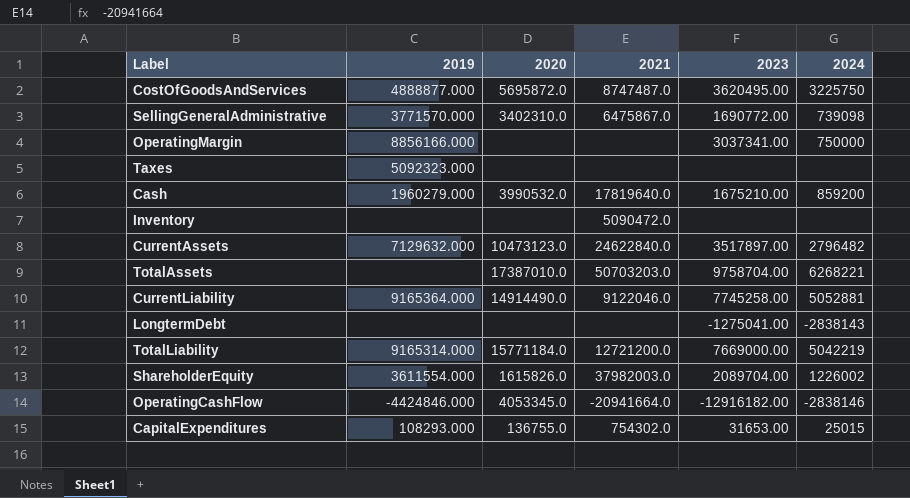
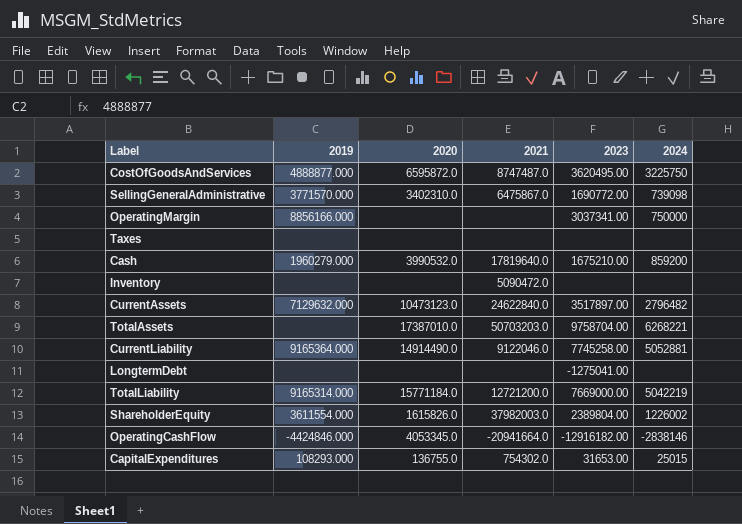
CostOfGoodsAndServices | 2020: 5695872.0 -> 6595872.0
Taxes | 2019: 5092323.000 -> none
LongtermDebt | 2024: -2838143 -> none
ShareholderEquity | 2023: 2089704.00 -> 2389804.00

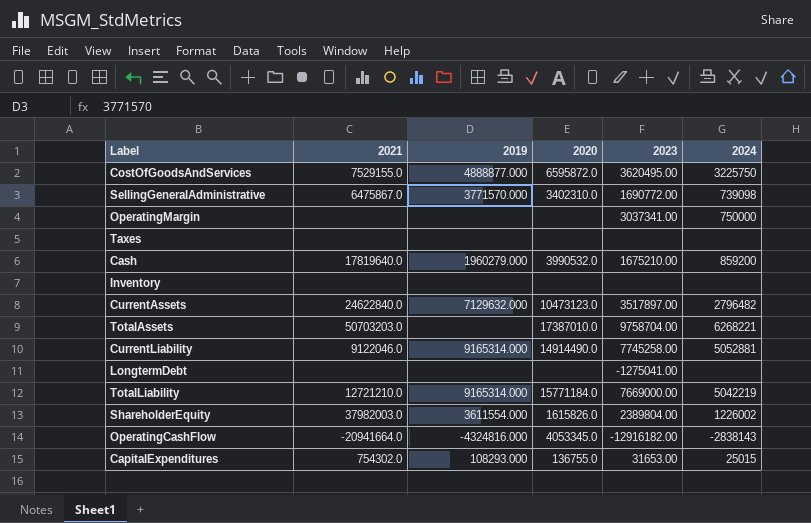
column 2021 | position: 4 -> 2
CostOfGoodsAndServices | 2021: 8747487.0 -> 7529155.0
OperatingMargin | 2019: 8856166.000 -> none
Inventory | 2021: 5090472.0 -> none
CurrentLiability | 2019: 9165364.000 -> 9165314.000
TotalLiability | 2021: 12721200.0 -> 12721210.0
OperatingCashFlow | 2019: -4424846.000 -> -4324816.000
OperatingCashFlow | 2024: -2838146 -> -2838143

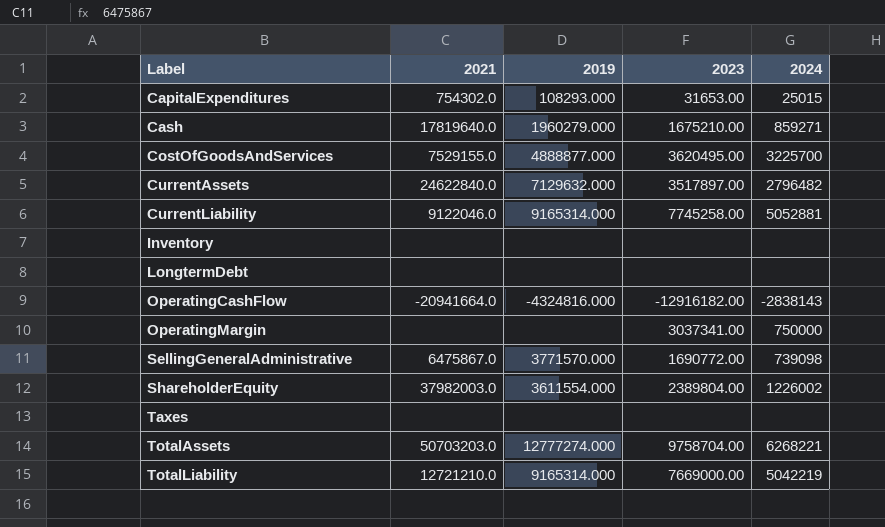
row order: none -> Label ascending
column 2020 | position: 4 -> none
Cash | 2024: 859200 -> 859271
CostOfGoodsAndServices | 2024: 3225750 -> 3225700
LongtermDebt | 2023: -1275041.00 -> none
TotalAssets | 2019: none -> 12777274.000

